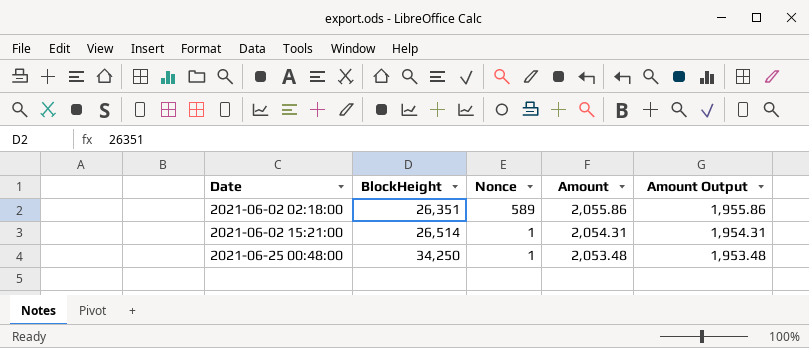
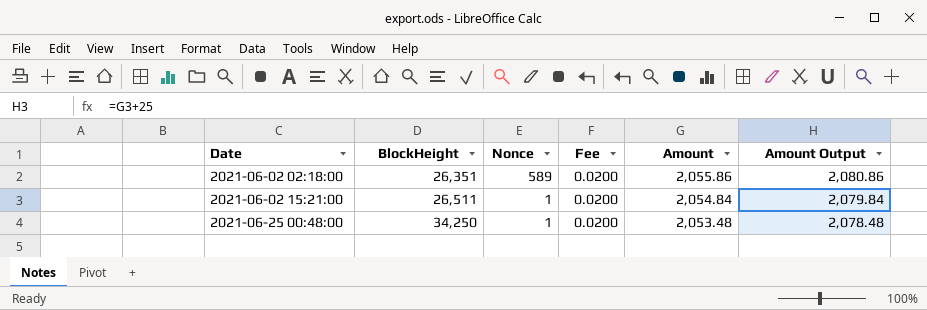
column Fee | position: none -> 4
column Amount Output | formula: [Amount] - 100 -> [Amount] + 25
2021-06-02 15:21:00 | BlockHeight: 26,514 -> 26,511
2021-06-02 15:21:00 | Amount: 2,054.31 -> 2,054.84

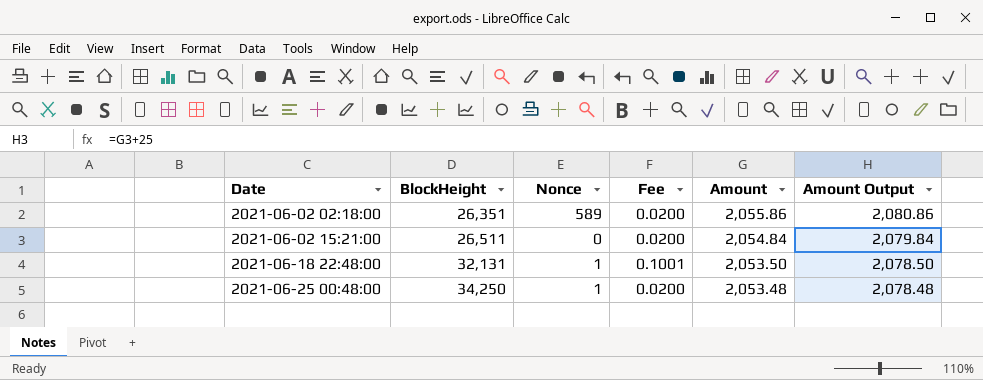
2021-06-02 15:21:00 | Nonce: 1 -> 0
row 2021-06-18 22:48:00: none -> 32,131 | 1 | 0.1001 | 2,053.50 | 2,078.50

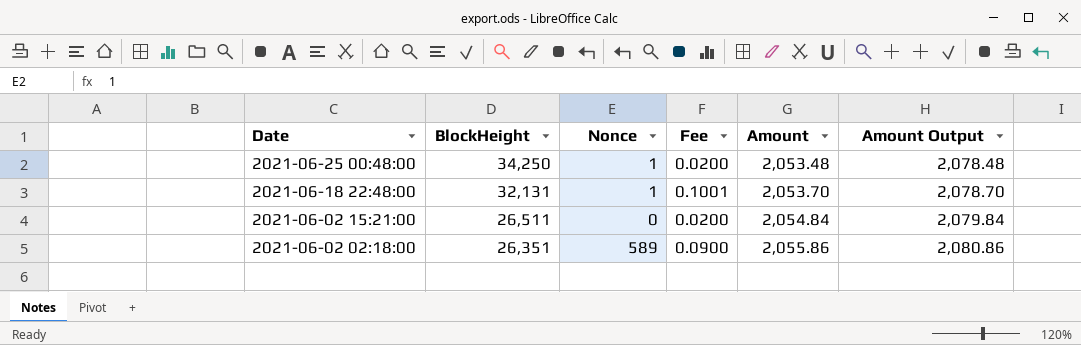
row order: Date ascending -> Date descending
2021-06-18 22:48:00 | Amount: 2,053.50 -> 2,053.70
2021-06-18 22:48:00 | Amount Output: 2,078.50 -> 2,078.70
2021-06-02 02:18:00 | Fee: 0.0200 -> 0.0900

